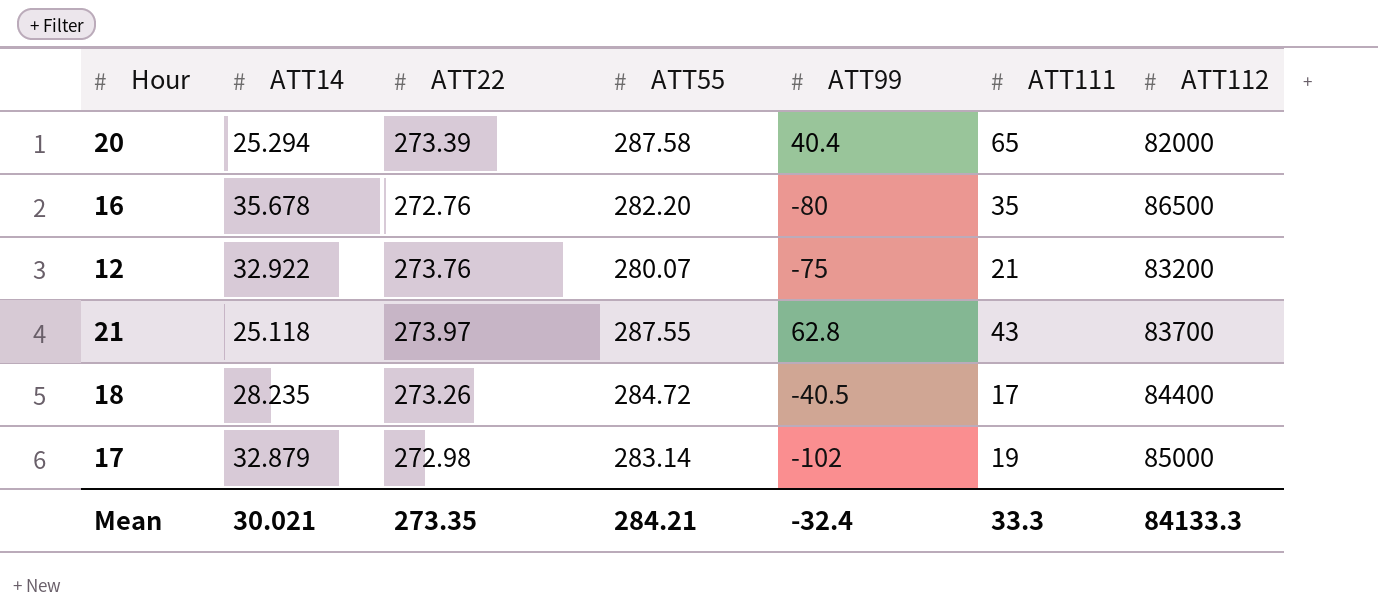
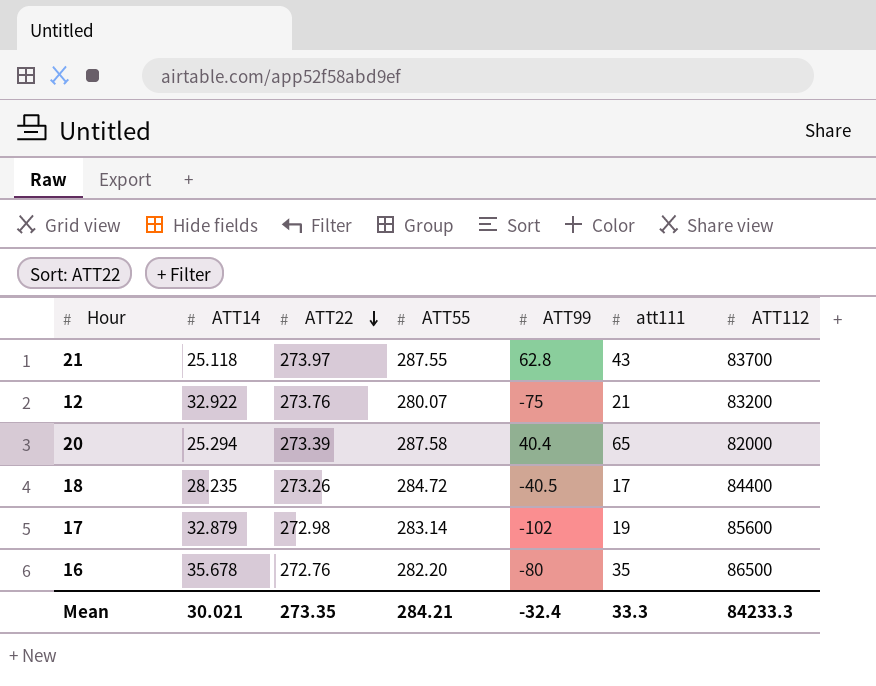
row order: none -> ATT22 descending
column name: ATT111 -> att111
17 | ATT112: 85000 -> 85600
Mean | ATT112: 84133.3 -> 84233.3

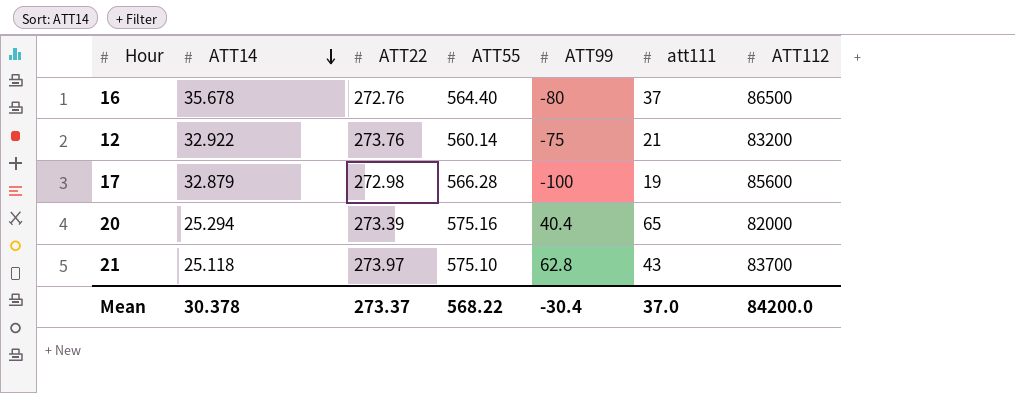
row order: ATT22 descending -> ATT14 descending
row 18: 28.235 | 273.26 | 284.72 | -40.5 | 17 | 84400 -> none
16 | ATT55: 282.20 -> 564.40
16 | att111: 35 -> 37
12 | ATT55: 280.07 -> 560.14
17 | ATT55: 283.14 -> 566.28
17 | ATT99: -102 -> -100
20 | ATT55: 287.58 -> 575.16
21 | ATT55: 287.55 -> 575.10
Mean | ATT14: 30.021 -> 30.378
Mean | ATT22: 273.35 -> 273.37
Mean | ATT55: 284.21 -> 568.22
Mean | ATT99: -32.4 -> -30.4
Mean | att111: 33.3 -> 37.0
Mean | ATT112: 84233.3 -> 84200.0

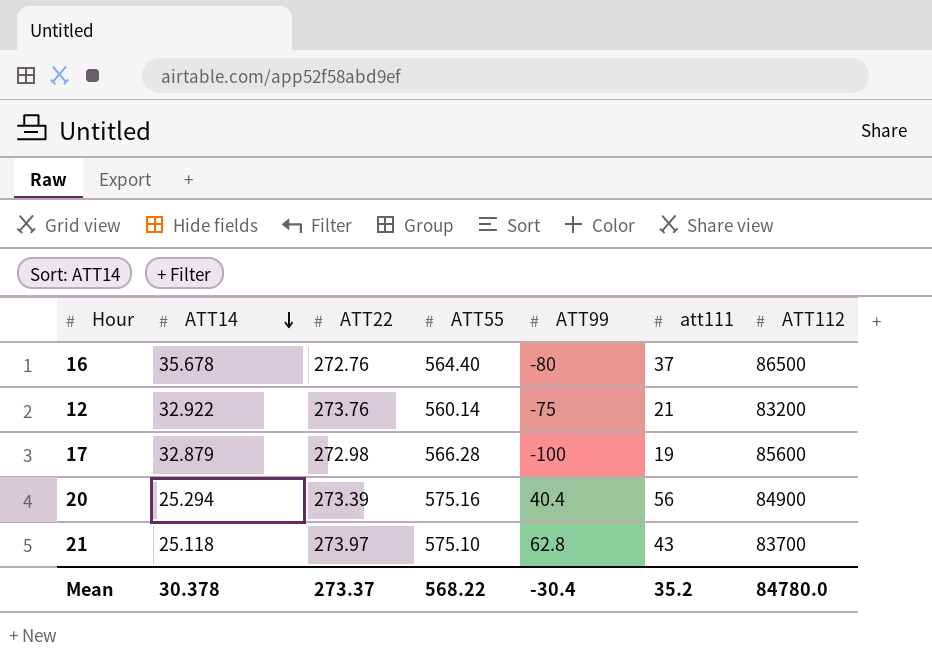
20 | att111: 65 -> 56
20 | ATT112: 82000 -> 84900
Mean | att111: 37.0 -> 35.2
Mean | ATT112: 84200.0 -> 84780.0

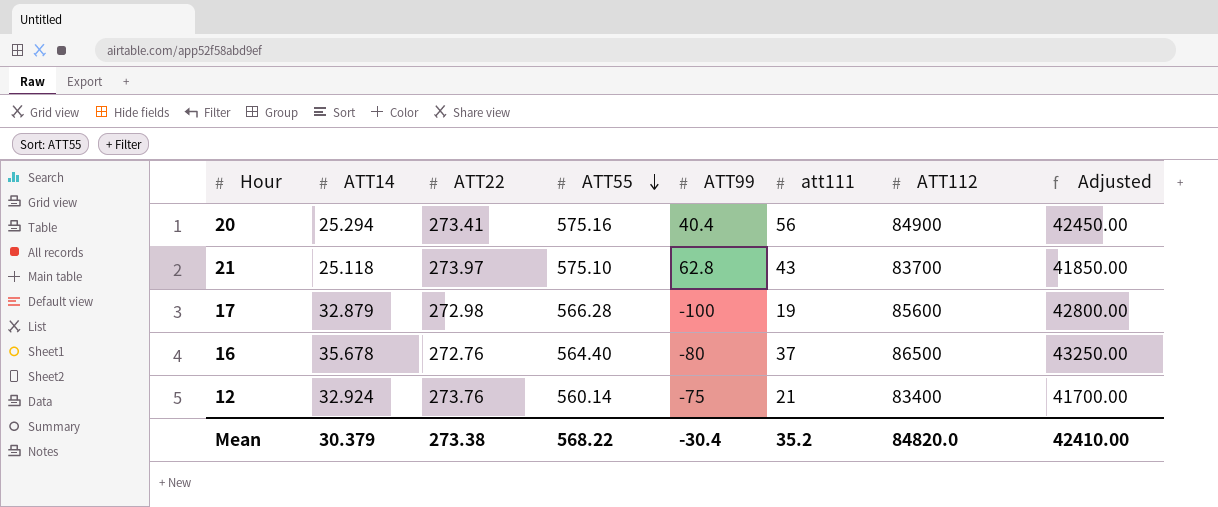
row order: ATT14 descending -> ATT55 descending
column Adjusted | formula: none -> [ATT112] * 0.5
20 | ATT22: 273.39 -> 273.41
12 | ATT14: 32.922 -> 32.924
12 | ATT112: 83200 -> 83400
Mean | ATT14: 30.378 -> 30.379
Mean | ATT22: 273.37 -> 273.38
Mean | ATT112: 84780.0 -> 84820.0

